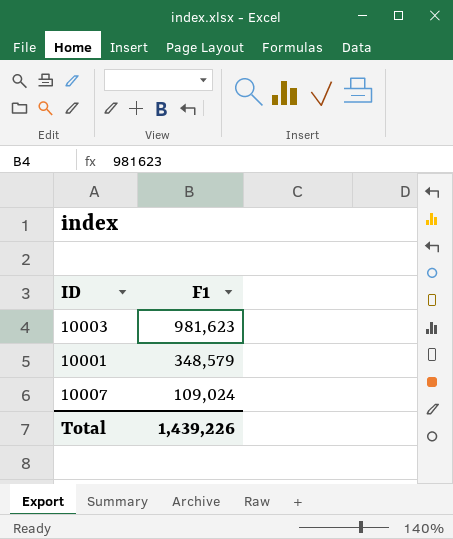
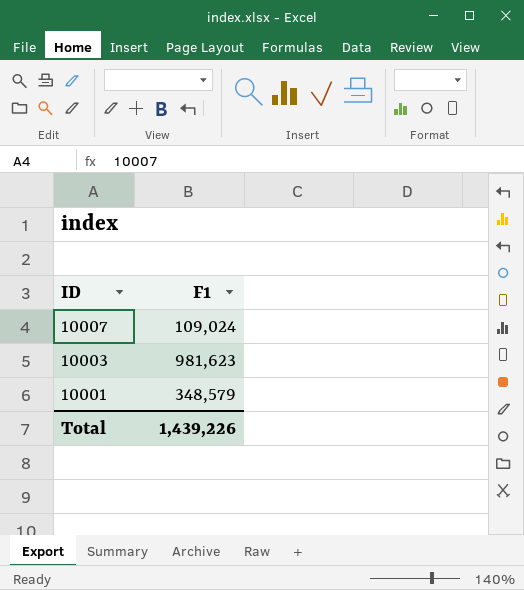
row order: F1 descending -> ID descending

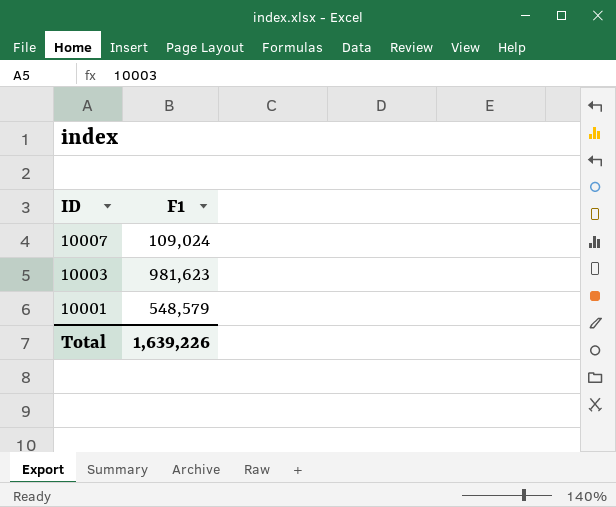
10001 | F1: 348,579 -> 548,579
Total | F1: 1,439,226 -> 1,639,226

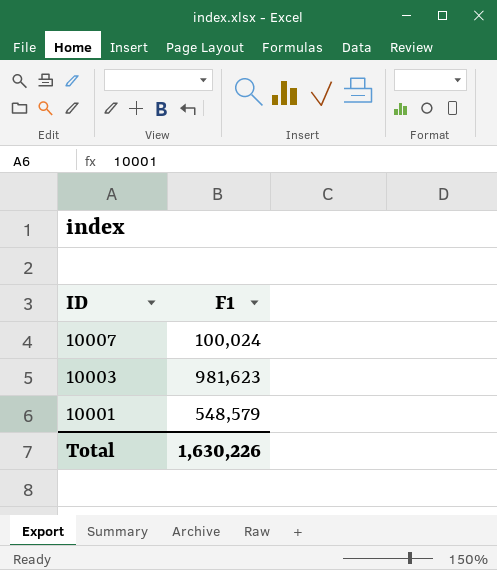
10007 | F1: 109,024 -> 100,024
Total | F1: 1,639,226 -> 1,630,226

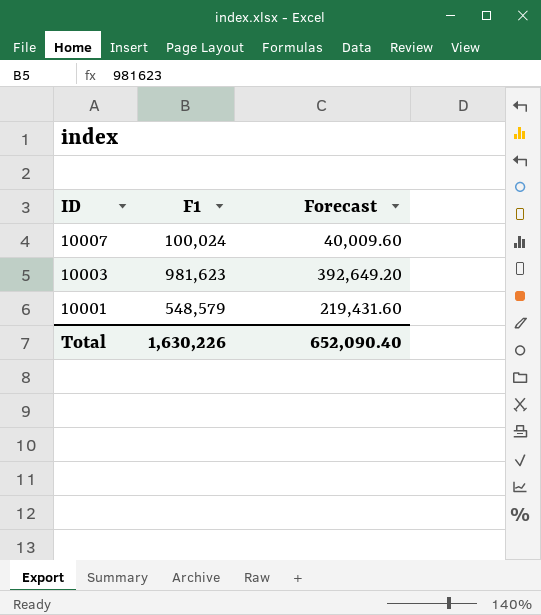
column Forecast | formula: none -> [F1] * 0.4

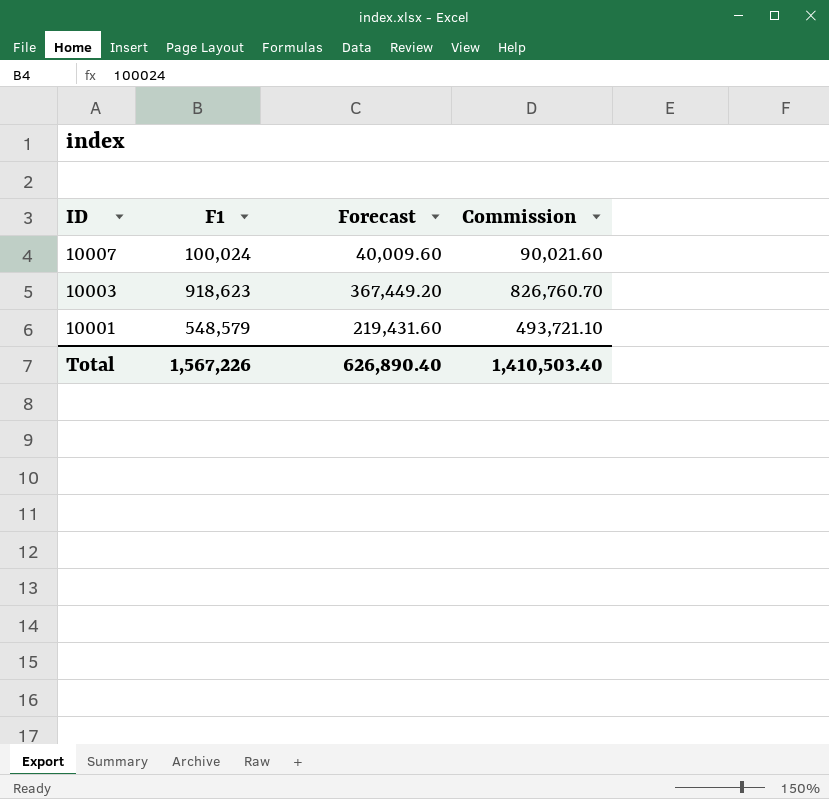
column Commission | formula: none -> [F1] * 0.9
10003 | F1: 981,623 -> 918,623
10003 | Forecast: 392,649.20 -> 367,449.20
Total | F1: 1,630,226 -> 1,567,226
Total | Forecast: 652,090.40 -> 626,890.40

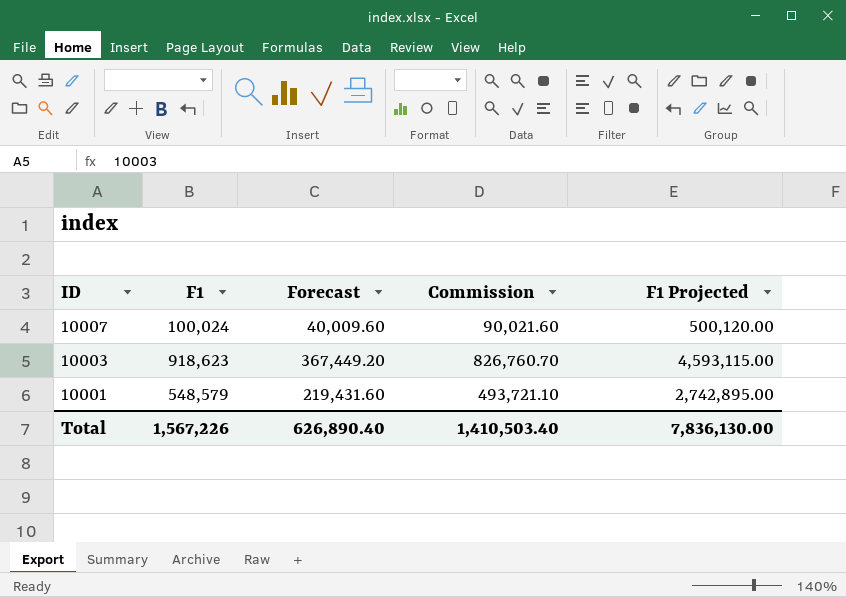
column F1 Projected | formula: none -> [F1] * 5

